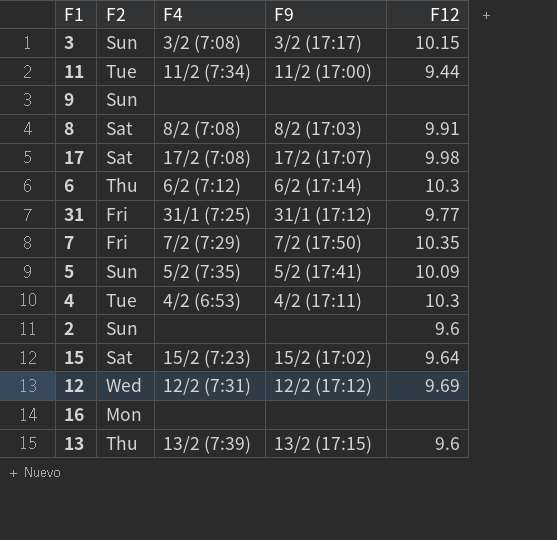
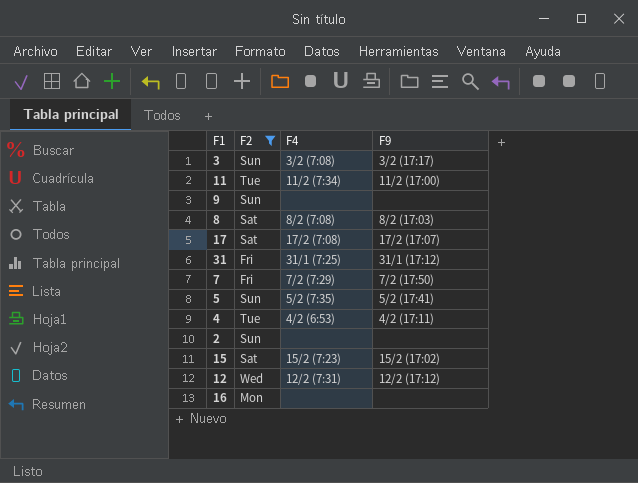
filter: none -> F2 != Thu
column F12 | position: 5 -> none

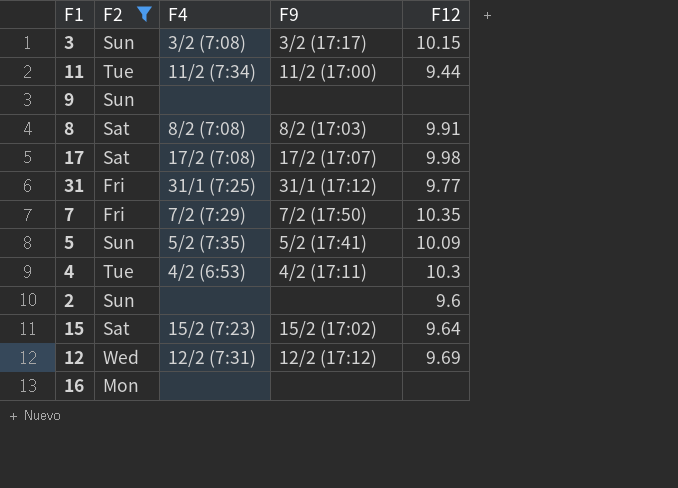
column F12 | position: none -> 5

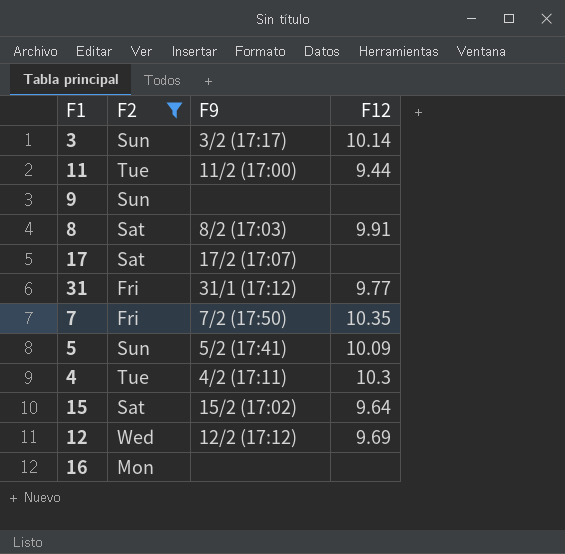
column F4 | position: 3 -> none
row 2: Sun | none | none | 9.6 -> none
3 | F12: 10.15 -> 10.14
17 | F12: 9.98 -> none

